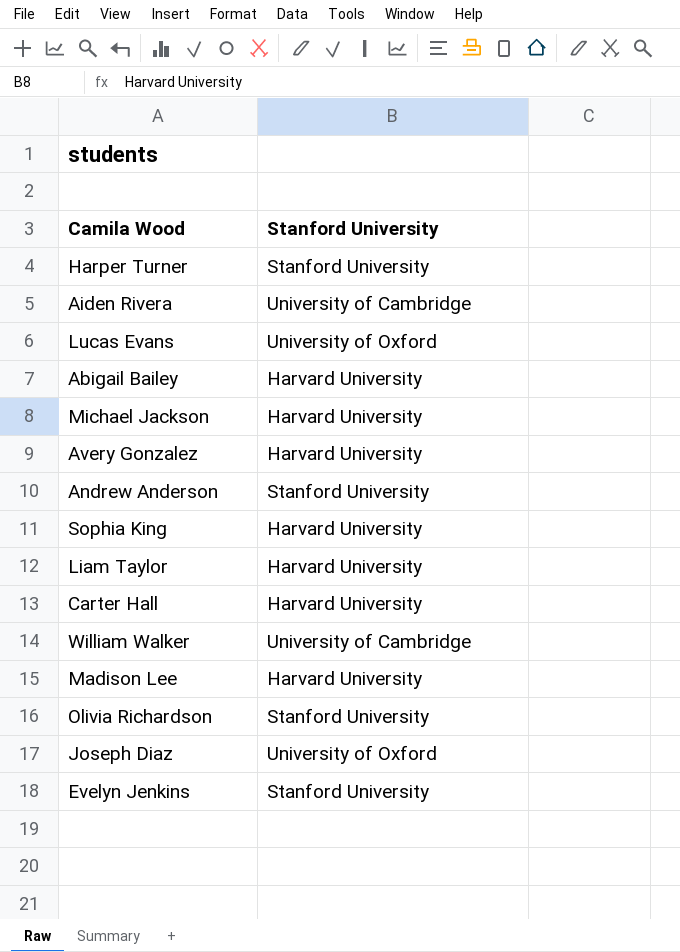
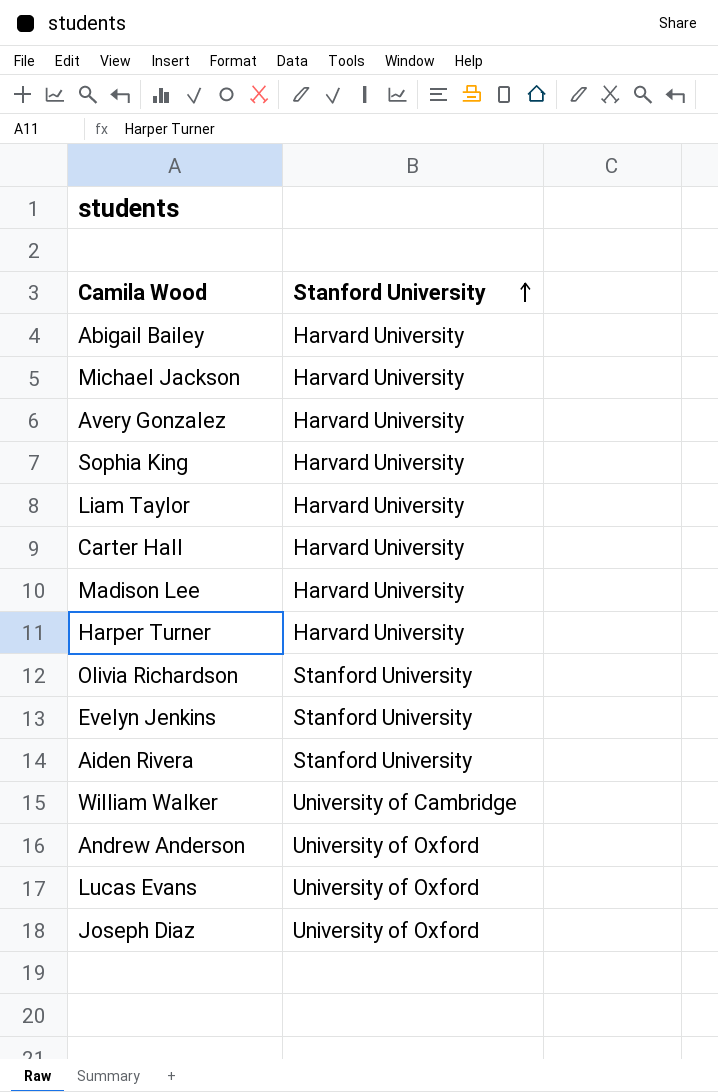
row order: none -> Stanford University ascending
Harper Turner | Stanford University: Stanford University -> Harvard University
Aiden Rivera | Stanford University: University of Cambridge -> Stanford University
Andrew Anderson | Stanford University: Stanford University -> University of Oxford

